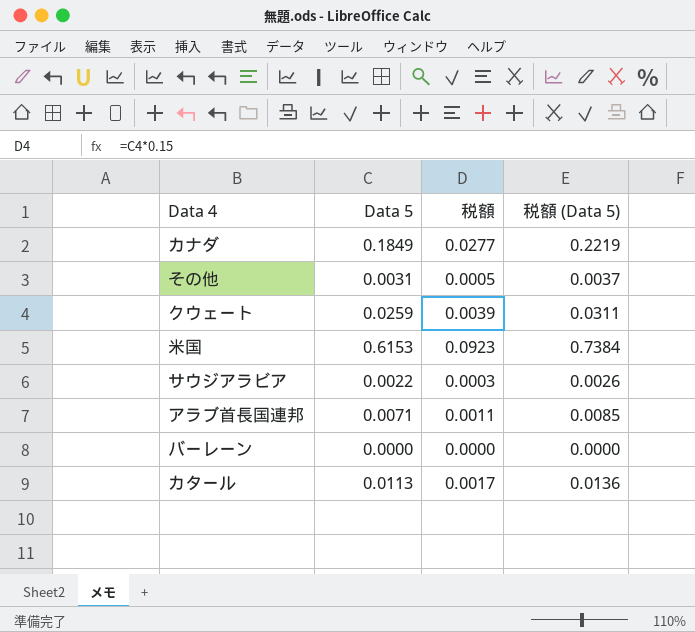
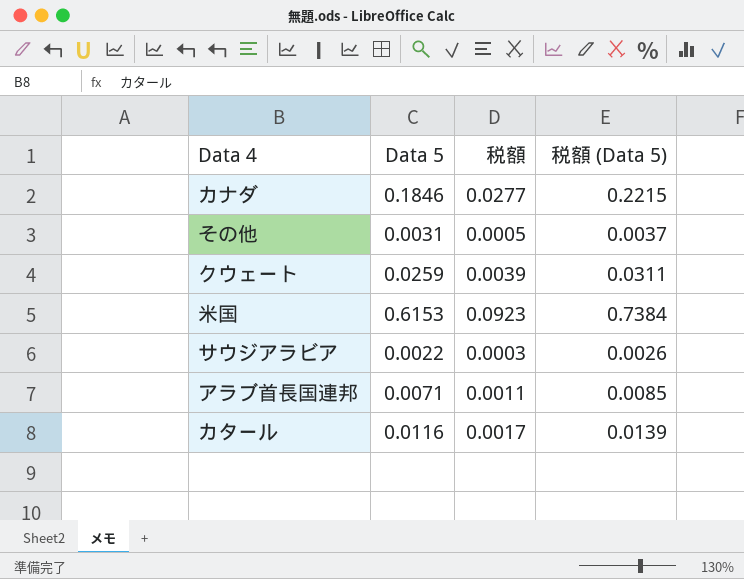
row バーレーン: 0.0000 | 0.0000 | 0.0000 -> none
カナダ | Data 5: 0.1849 -> 0.1846
カナダ | 税額 (Data 5): 0.2219 -> 0.2215
カタール | Data 5: 0.0113 -> 0.0116
カタール | 税額 (Data 5): 0.0136 -> 0.0139

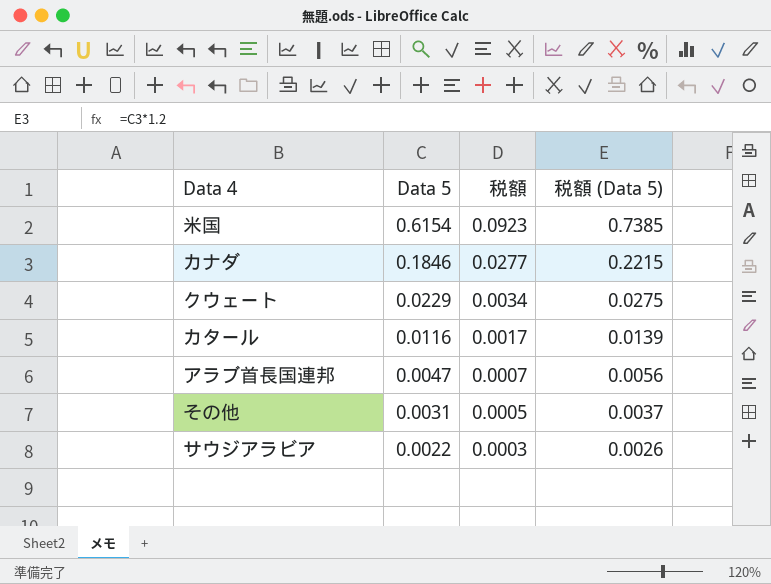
row order: none -> Data 5 descending
米国 | Data 5: 0.6153 -> 0.6154
米国 | 税額 (Data 5): 0.7384 -> 0.7385
クウェート | Data 5: 0.0259 -> 0.0229
クウェート | 税額: 0.0039 -> 0.0034
クウェート | 税額 (Data 5): 0.0311 -> 0.0275
アラブ首長国連邦 | Data 5: 0.0071 -> 0.0047
アラブ首長国連邦 | 税額: 0.0011 -> 0.0007
アラブ首長国連邦 | 税額 (Data 5): 0.0085 -> 0.0056

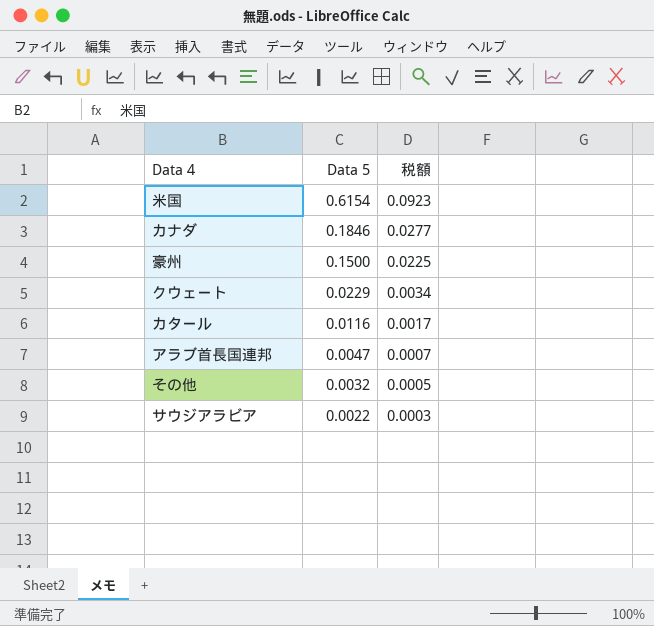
column 税額 (Data 5) | formula: [Data 5] * 1.2 -> none
row 豪州: none -> 0.1500 | 0.0225
その他 | Data 5: 0.0031 -> 0.0032

